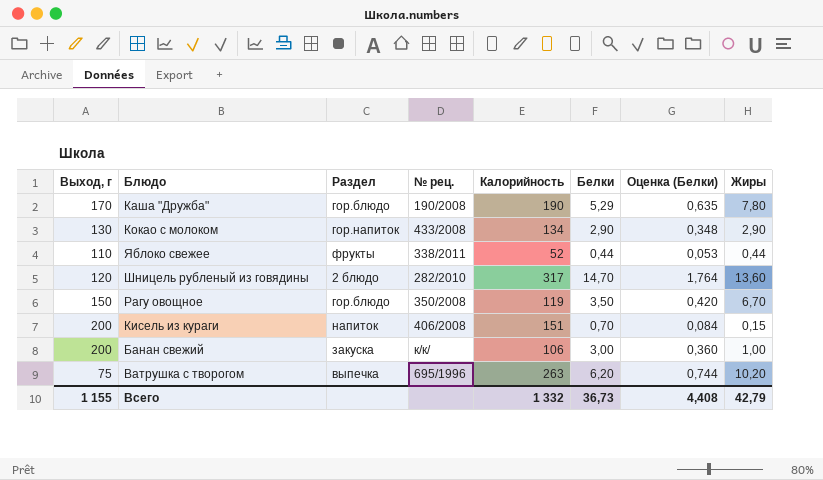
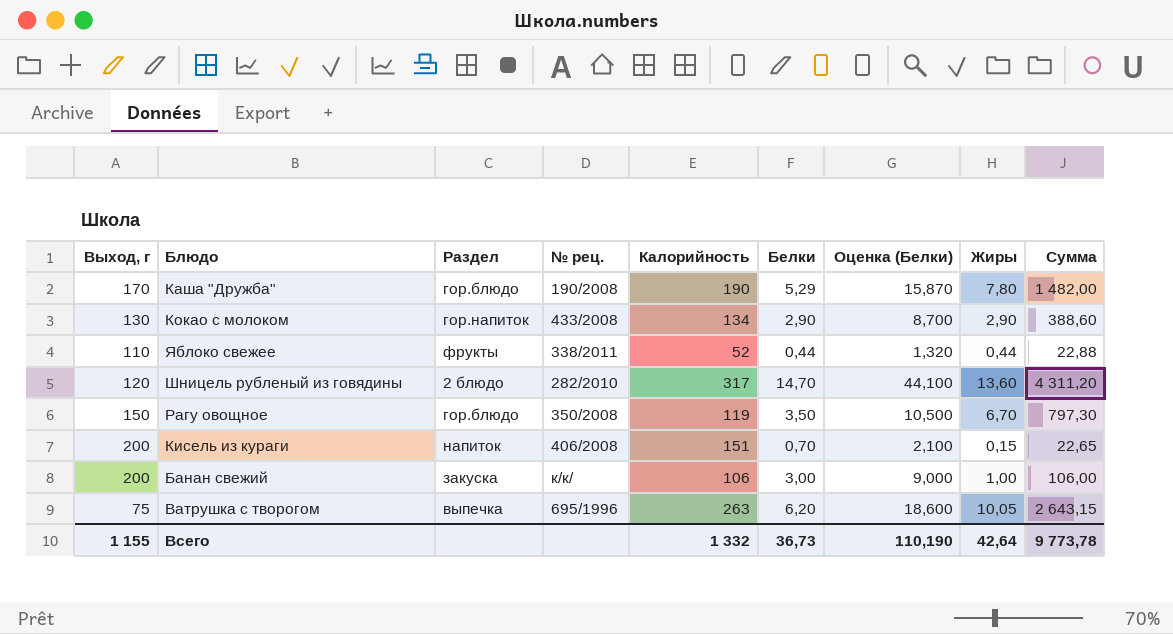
column Оценка (Белки) | formula: [Белки] * 0,12 -> [Белки] * 3
column Сумма | formula: none -> [Калорийность] * [Жиры]
Ватрушка с творогом | Жиры: 10,20 -> 10,05
Всего | Оценка (Белки): 4,408 -> 110,190
Всего | Жиры: 42,79 -> 42,64

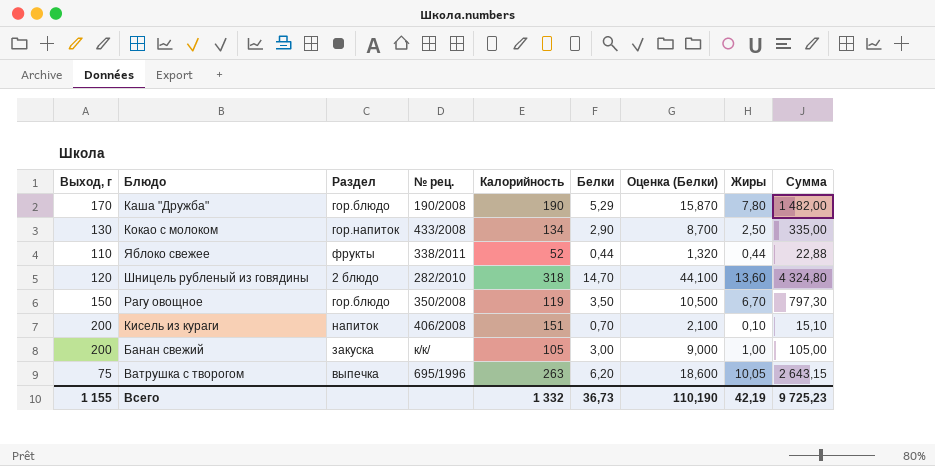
Кокао с молоком | Жиры: 2,90 -> 2,50
Кокао с молоком | Сумма: 388,60 -> 335,00
Шницель рубленый из говядины | Калорийность: 317 -> 318
Шницель рубленый из говядины | Сумма: 4 311,20 -> 4 324,80
Кисель из кураги | Жиры: 0,15 -> 0,10
Кисель из кураги | Сумма: 22,65 -> 15,10
Банан свежий | Калорийность: 106 -> 105
Банан свежий | Сумма: 106,00 -> 105,00
Всего | Жиры: 42,64 -> 42,19
Всего | Сумма: 9 773,78 -> 9 725,23

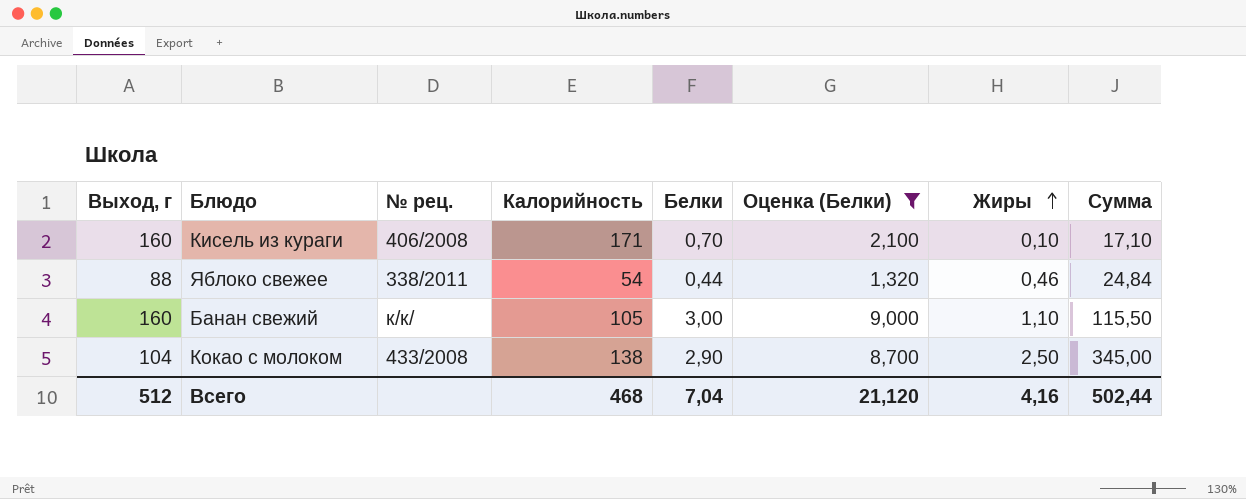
filter: none -> Оценка (Белки) <= 9,000
row order: none -> Жиры ascending
column Раздел | position: 3 -> none
Кисель из кураги | Выход, г: 200 -> 160
Кисель из кураги | Калорийность: 151 -> 171
Кисель из кураги | Сумма: 15,10 -> 17,10
Яблоко свежее | Выход, г: 110 -> 88
Яблоко свежее | Калорийность: 52 -> 54
Яблоко свежее | Жиры: 0,44 -> 0,46
Яблоко свежее | Сумма: 22,88 -> 24,84
Банан свежий | Выход, г: 200 -> 160
Банан свежий | Жиры: 1,00 -> 1,10
Банан свежий | Сумма: 105,00 -> 115,50
Кокао с молоком | Выход, г: 130 -> 104
Кокао с молоком | Калорийность: 134 -> 138
Кокао с молоком | Сумма: 335,00 -> 345,00
Всего | Выход, г: 1 155 -> 512
Всего | Калорийность: 1 332 -> 468
Всего | Белки: 36,73 -> 7,04
Всего | Оценка (Белки): 110,190 -> 21,120
Всего | Жиры: 42,19 -> 4,16
Всего | Сумма: 9 725,23 -> 502,44

